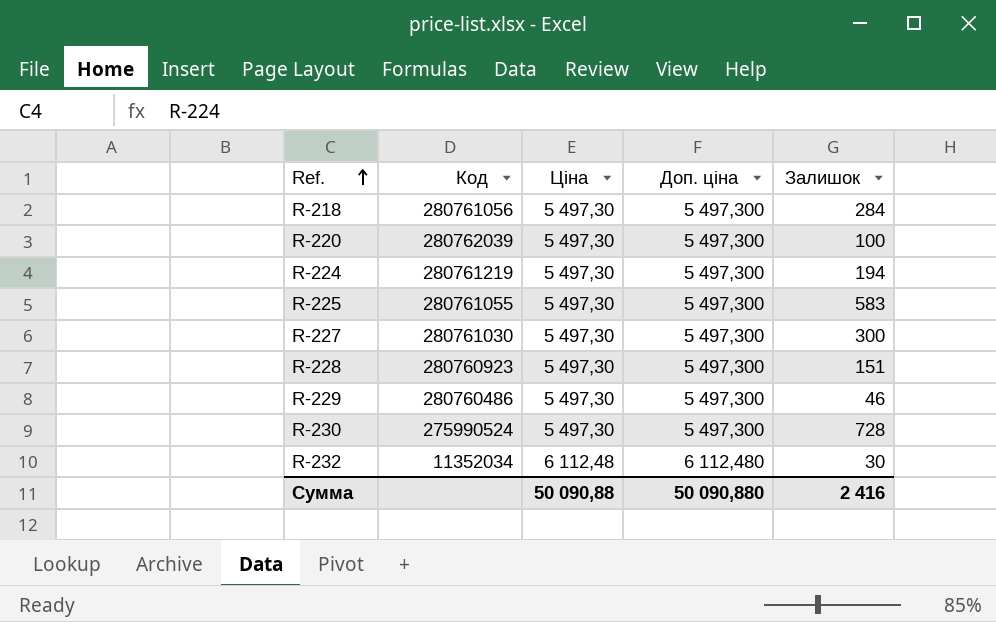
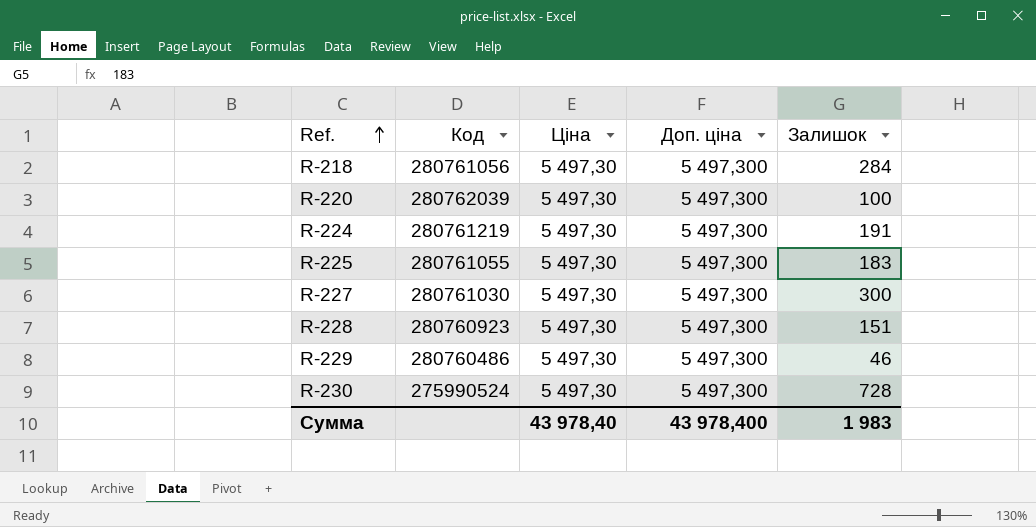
row R-232: 11352034 | 6 112,48 | 6 112,480 | 30 -> none
R-224 | Залишок: 194 -> 191
R-225 | Залишок: 583 -> 183
Сумма | Ціна: 50 090,88 -> 43 978,40
Сумма | Доп. ціна: 50 090,880 -> 43 978,400
Сумма | Залишок: 2 416 -> 1 983

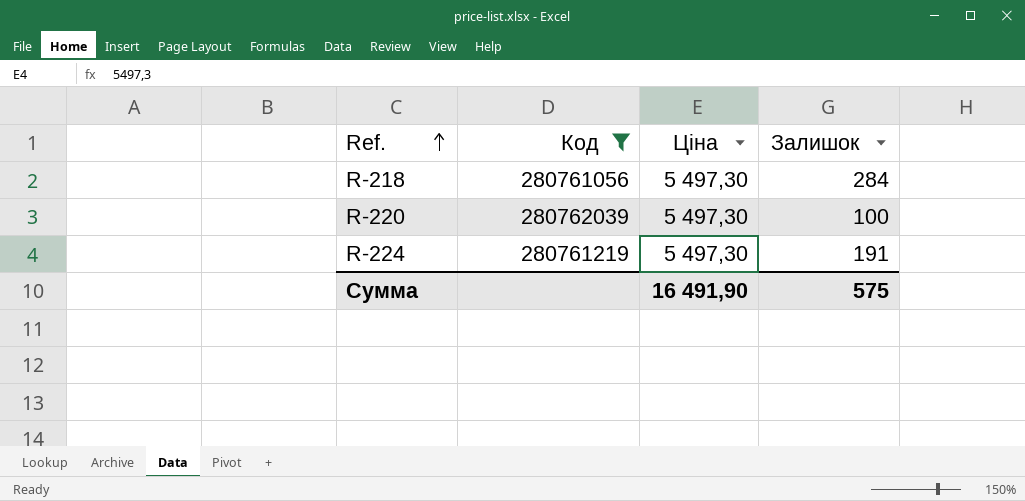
filter: none -> Код >= 280761056
column Доп. ціна | position: 4 -> none
Сумма | Ціна: 43 978,40 -> 16 491,90
Сумма | Залишок: 1 983 -> 575

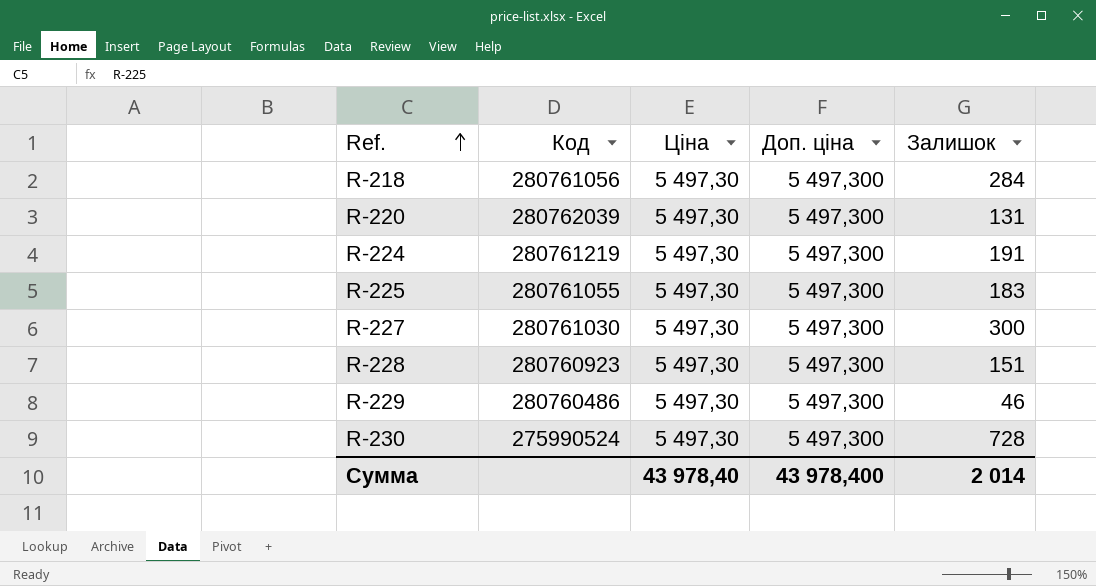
filter: Код >= 280761056 -> none
column Доп. ціна | position: none -> 4
R-220 | Залишок: 100 -> 131
Сумма | Ціна: 16 491,90 -> 43 978,40
Сумма | Залишок: 575 -> 2 014

